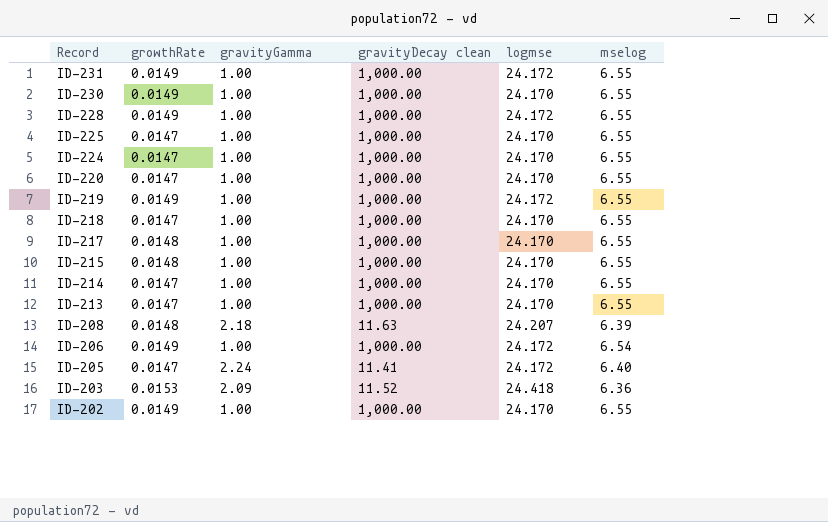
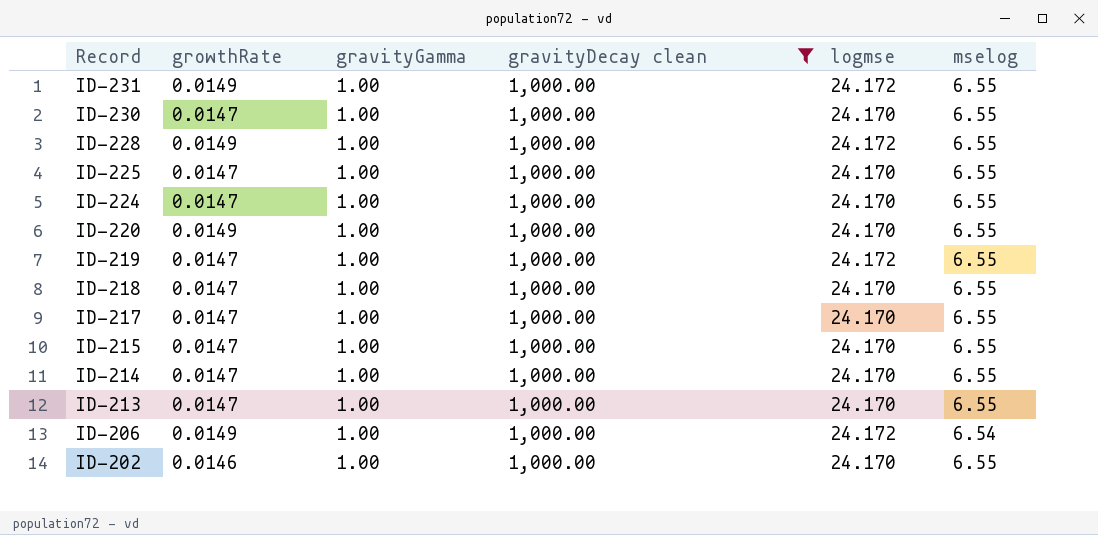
filter: none -> gravityDecay clean = 1,000.00
ID-230 | growthRate: 0.0149 -> 0.0147
ID-220 | growthRate: 0.0147 -> 0.0149
ID-219 | growthRate: 0.0149 -> 0.0147
ID-217 | growthRate: 0.0148 -> 0.0147
ID-215 | growthRate: 0.0148 -> 0.0147
ID-202 | growthRate: 0.0149 -> 0.0146

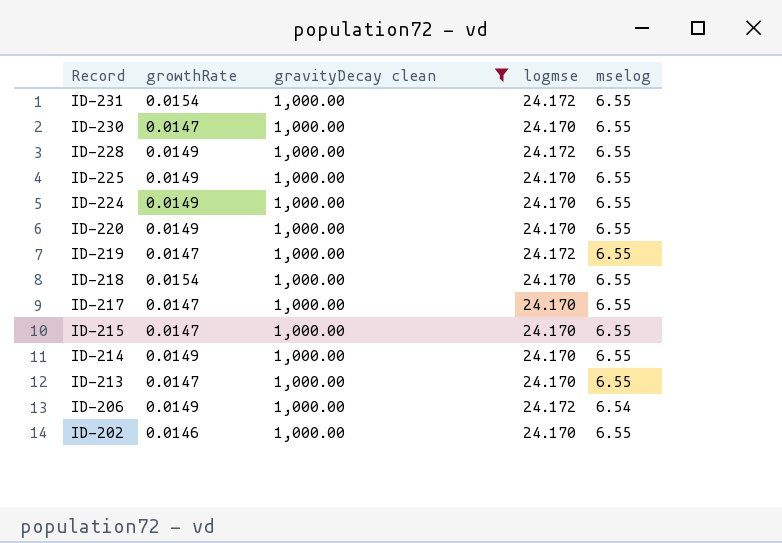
column gravityGamma | position: 3 -> none
ID-231 | growthRate: 0.0149 -> 0.0154
ID-225 | growthRate: 0.0147 -> 0.0149
ID-224 | growthRate: 0.0147 -> 0.0149
ID-218 | growthRate: 0.0147 -> 0.0154
ID-214 | growthRate: 0.0147 -> 0.0149

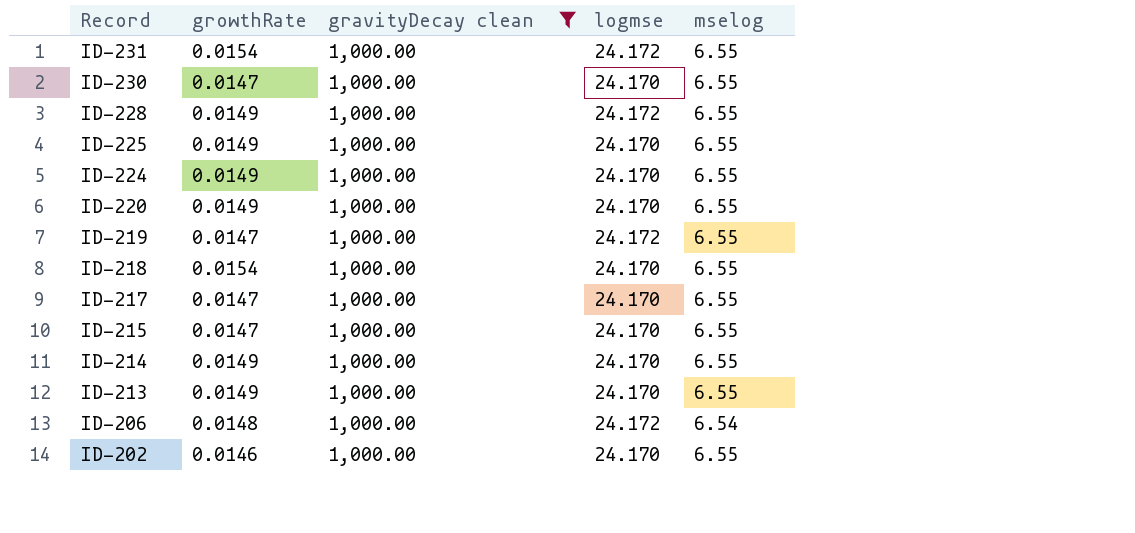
ID-213 | growthRate: 0.0147 -> 0.0149
ID-206 | growthRate: 0.0149 -> 0.0148

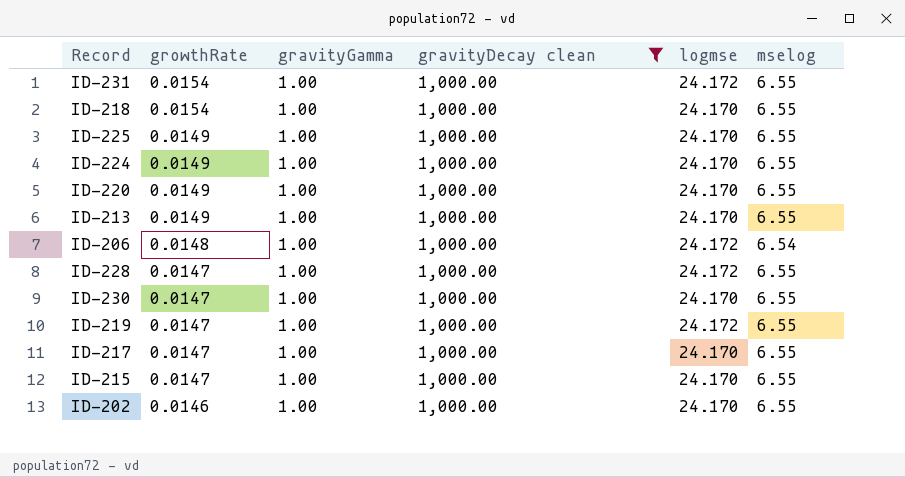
row order: Record descending -> growthRate descending
column gravityGamma | position: none -> 3
row ID-214: 0.0149 | 1,000.00 | 24.170 | 6.55 -> none
ID-228 | growthRate: 0.0149 -> 0.0147

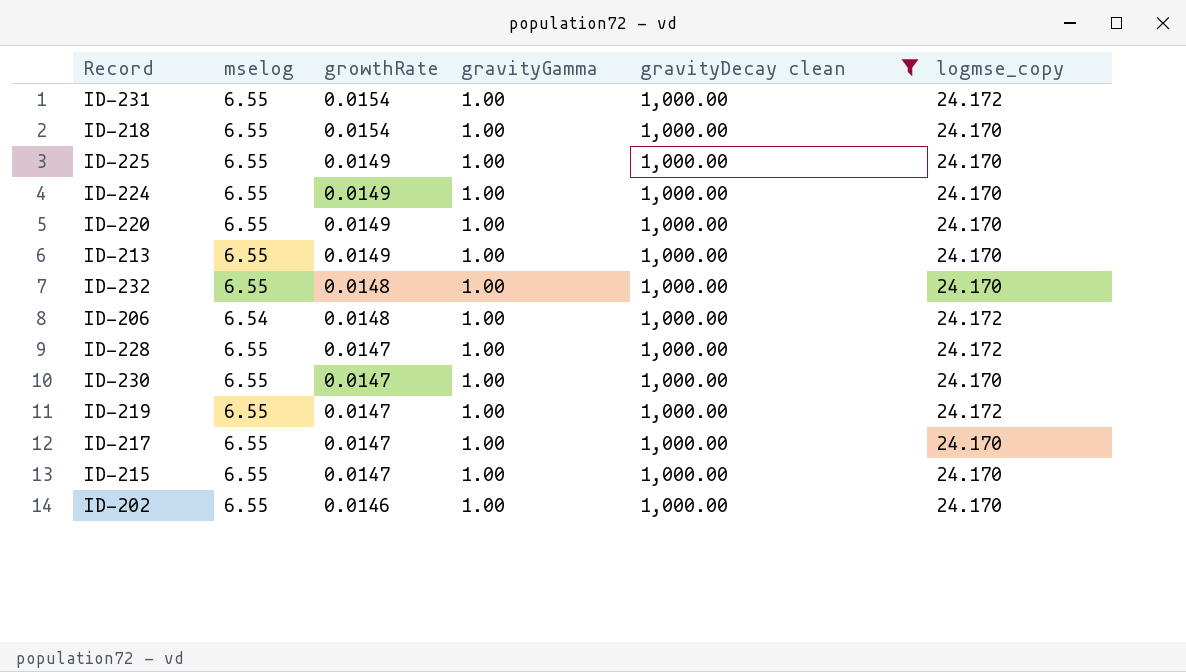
column mselog | position: 6 -> 2
column name: logmse -> logmse_copy
row ID-232: none -> 6.55 | 0.0148 | 1.00 | 1,000.00 | 24.170

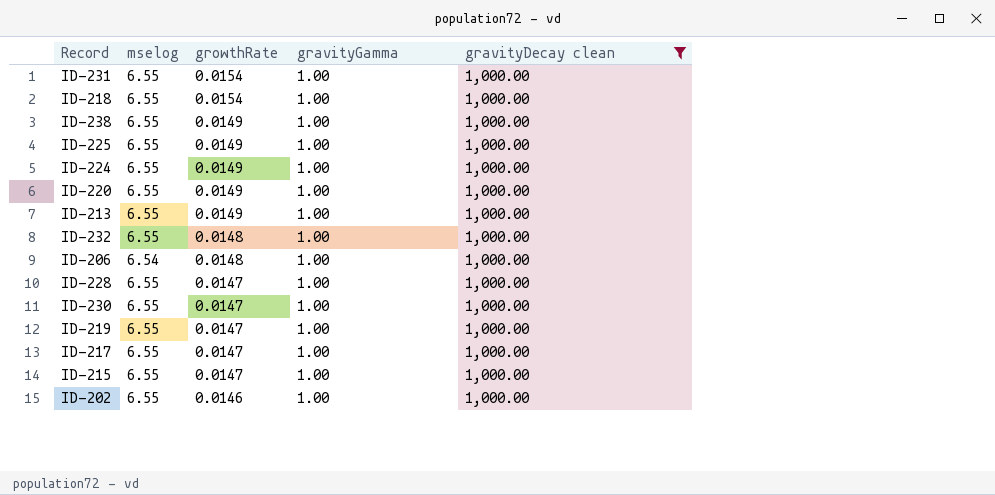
column logmse_copy | position: 6 -> none
row ID-238: none -> 6.55 | 0.0149 | 1.00 | 1,000.00

